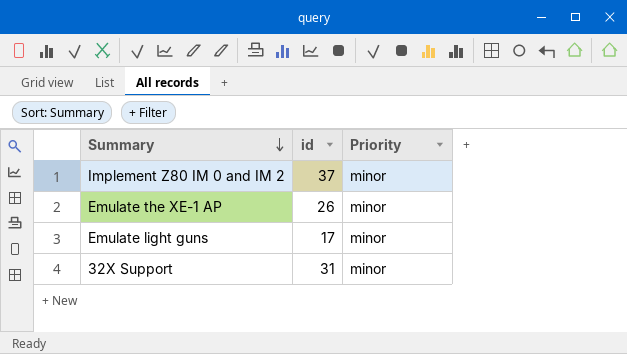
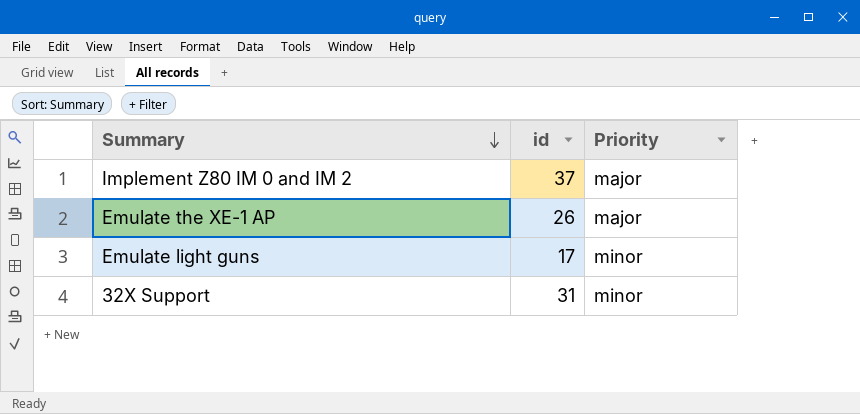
Implement Z80 IM 0 and IM 2 | Priority: minor -> major
Emulate the XE-1 AP | Priority: minor -> major

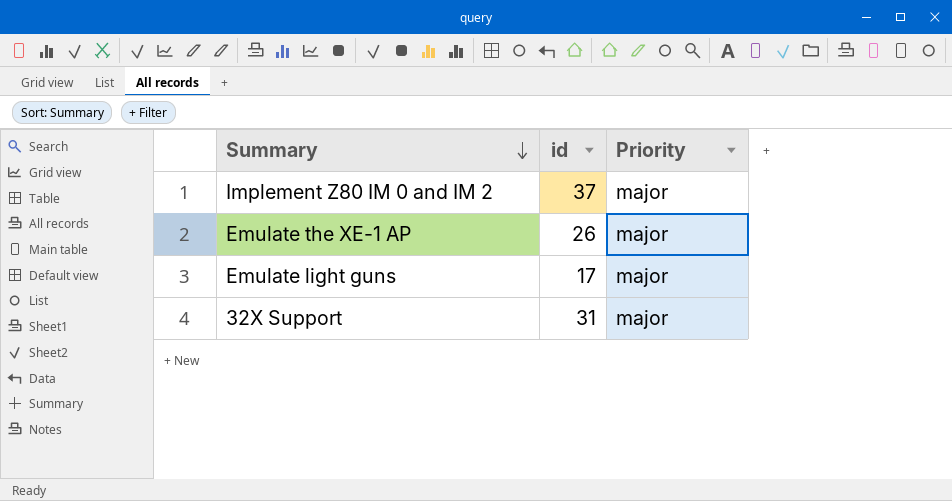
Emulate light guns | Priority: minor -> major
32X Support | Priority: minor -> major

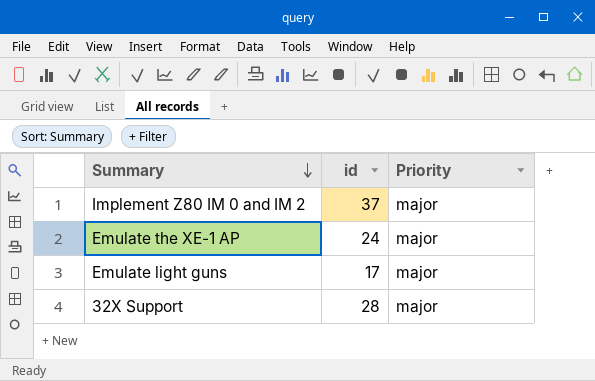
Emulate the XE-1 AP | id: 26 -> 24
32X Support | id: 31 -> 28

